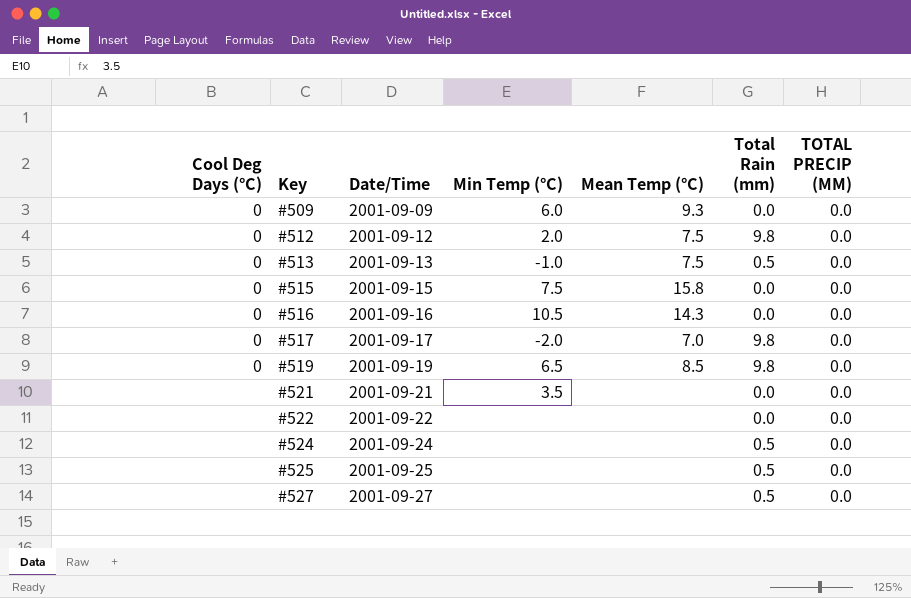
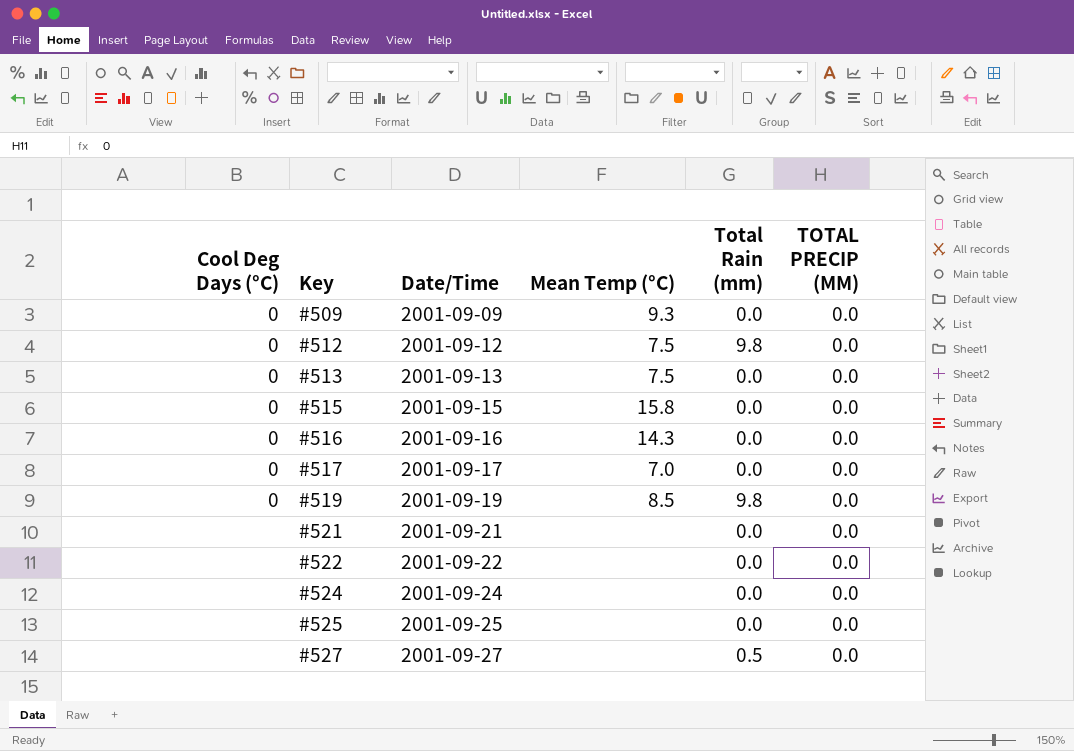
column Min Temp (°C) | position: 4 -> none
#513 | Total Rain (mm): 0.5 -> 0.0
#517 | Total Rain (mm): 9.8 -> 0.0
#524 | Total Rain (mm): 0.5 -> 0.0
#525 | Total Rain (mm): 0.5 -> 0.0

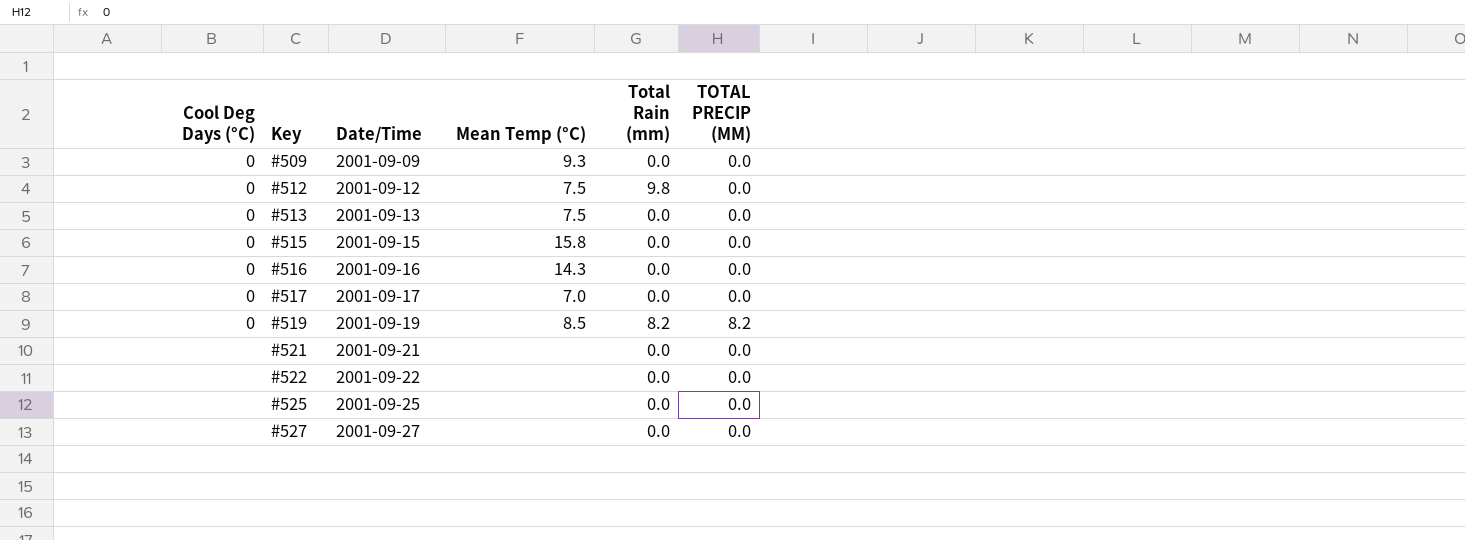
row #524: none | 2001-09-24 | none | 0.0 | 0.0 -> none
#519 | Total Rain (mm): 9.8 -> 8.2
#519 | TOTAL PRECIP (MM): 0.0 -> 8.2
#527 | Total Rain (mm): 0.5 -> 0.0

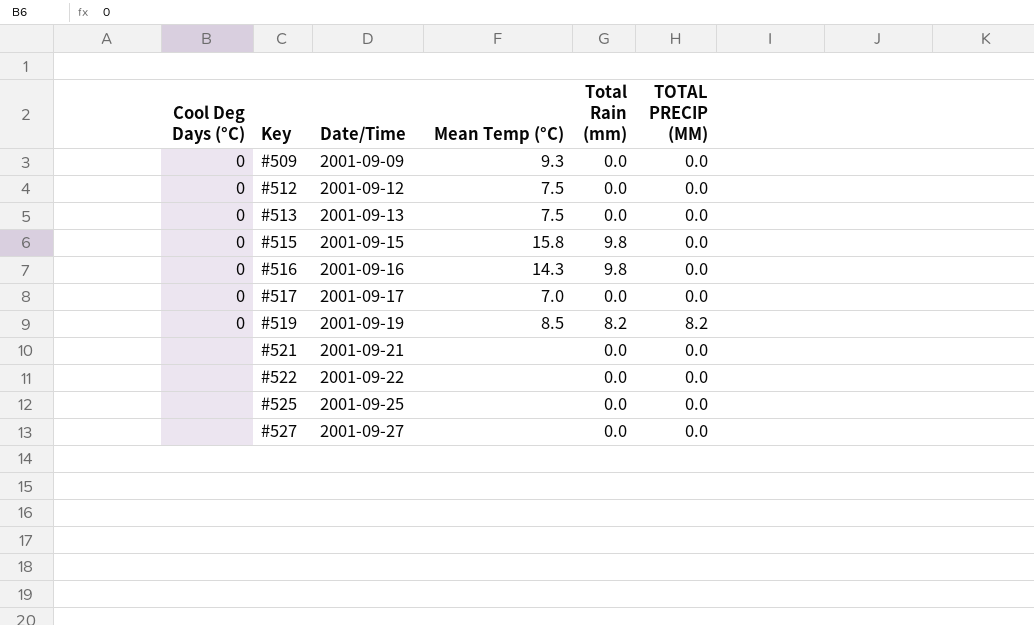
#512 | Total Rain (mm): 9.8 -> 0.0
#515 | Total Rain (mm): 0.0 -> 9.8
#516 | Total Rain (mm): 0.0 -> 9.8

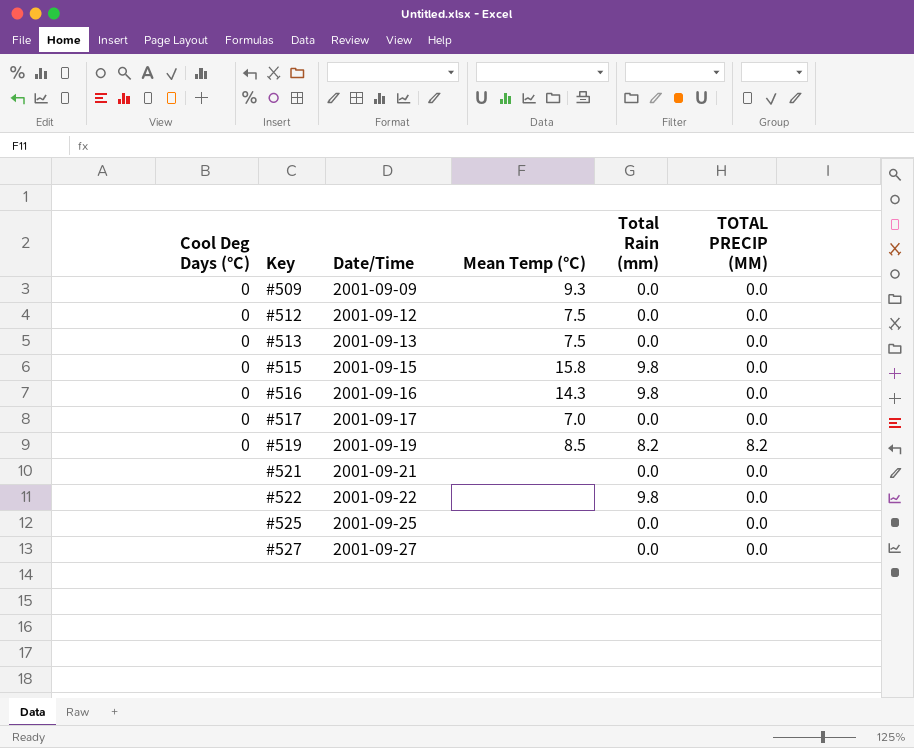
#522 | Total Rain (mm): 0.0 -> 9.8

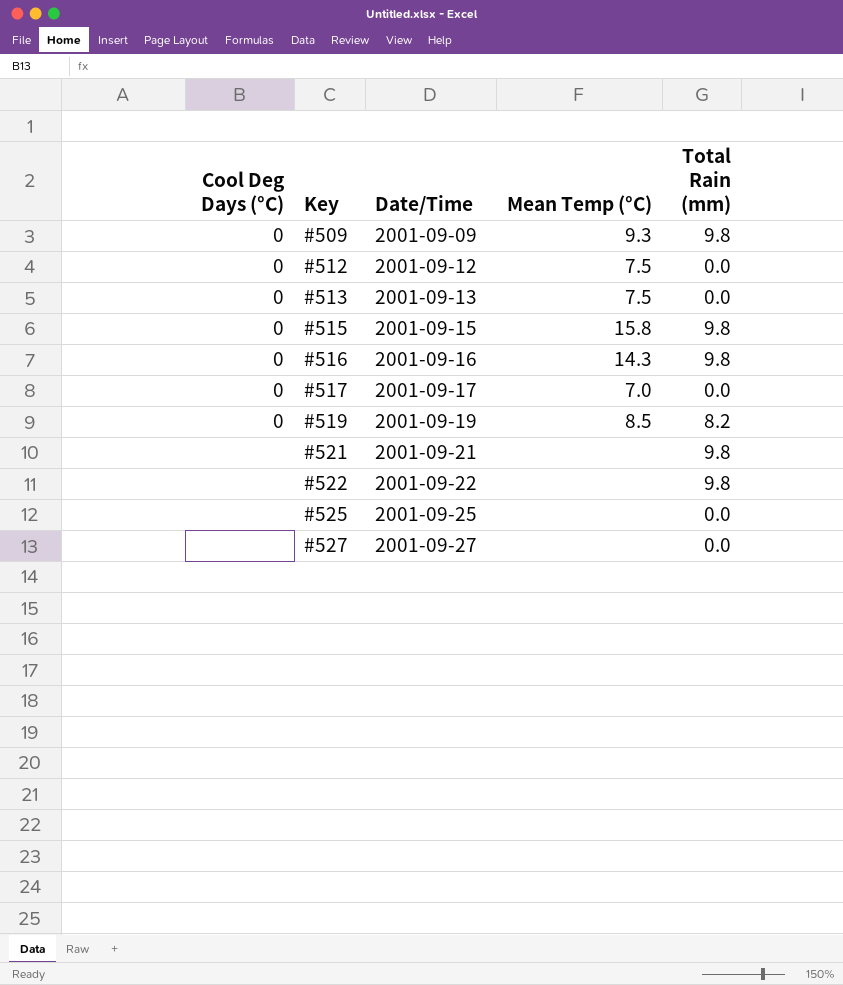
column TOTAL PRECIP (MM) | position: 6 -> none
#509 | Total Rain (mm): 0.0 -> 9.8
#521 | Total Rain (mm): 0.0 -> 9.8

